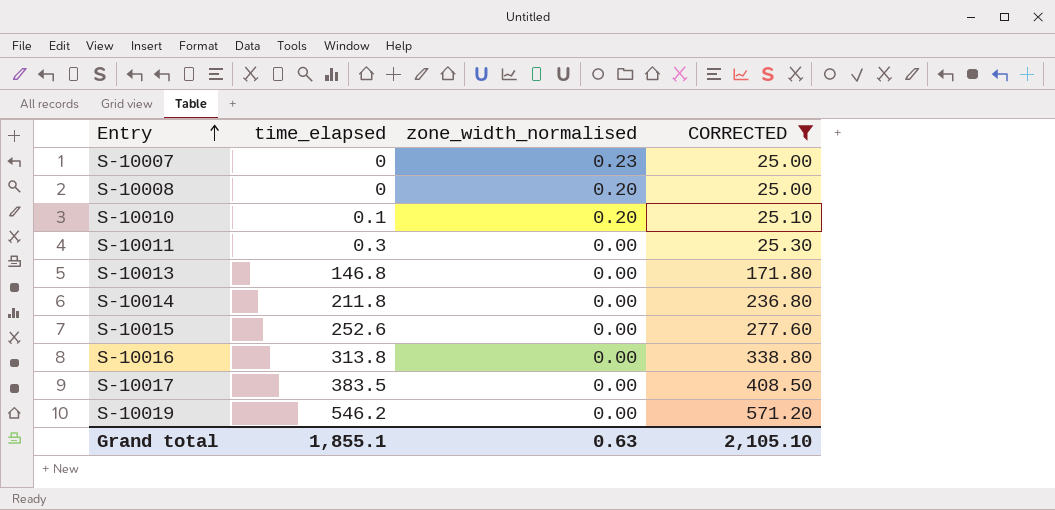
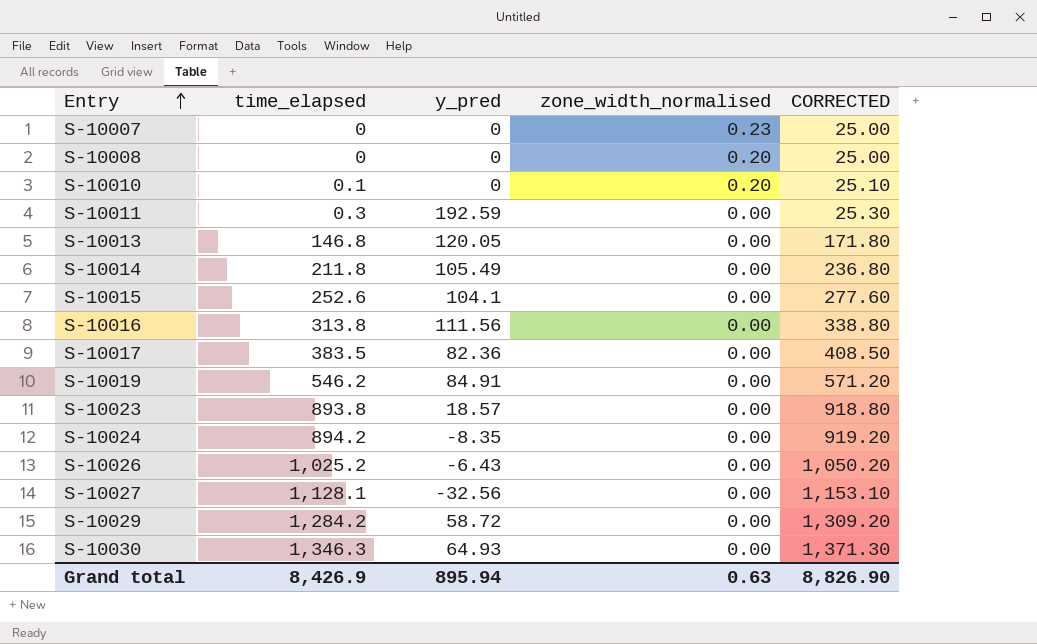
filter: CORRECTED <= 571.20 -> none
column y_pred | position: none -> 3
Grand total | time_elapsed: 1,855.1 -> 8,426.9
Grand total | CORRECTED: 2,105.10 -> 8,826.90

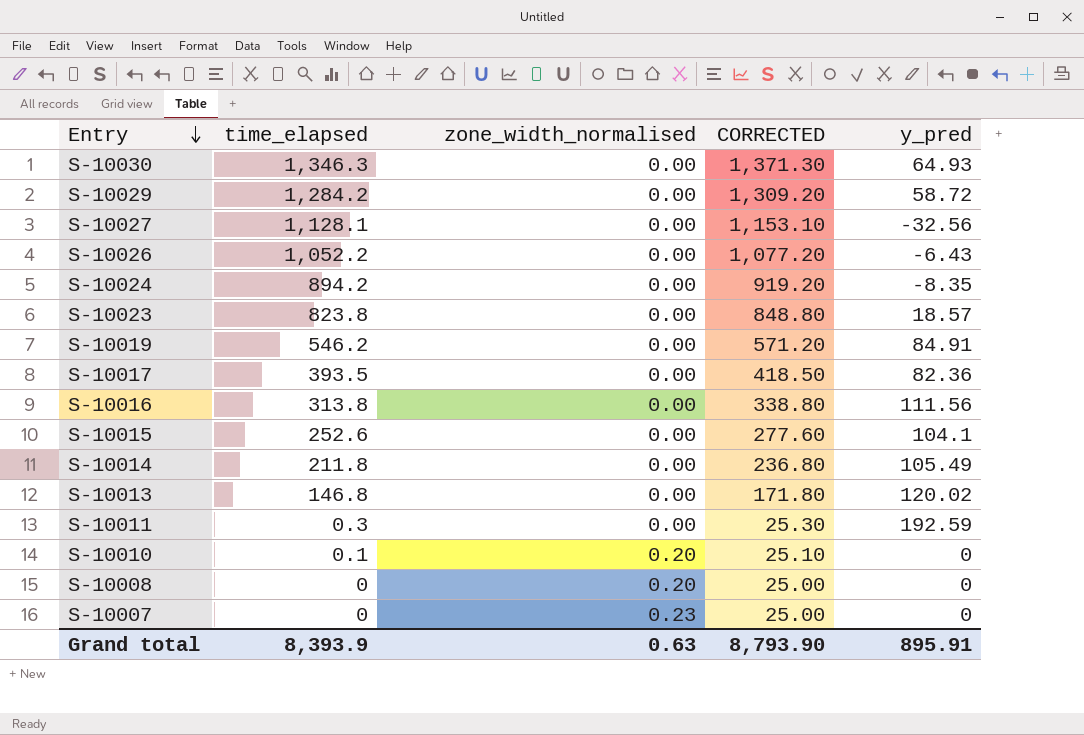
row order: Entry ascending -> Entry descending
column y_pred | position: 3 -> 5
S-10026 | time_elapsed: 1,025.2 -> 1,052.2
S-10026 | CORRECTED: 1,050.20 -> 1,077.20
S-10023 | time_elapsed: 893.8 -> 823.8
S-10023 | CORRECTED: 918.80 -> 848.80
S-10017 | time_elapsed: 383.5 -> 393.5
S-10017 | CORRECTED: 408.50 -> 418.50
S-10013 | y_pred: 120.05 -> 120.02
Grand total | time_elapsed: 8,426.9 -> 8,393.9
Grand total | CORRECTED: 8,826.90 -> 8,793.90
Grand total | y_pred: 895.94 -> 895.91

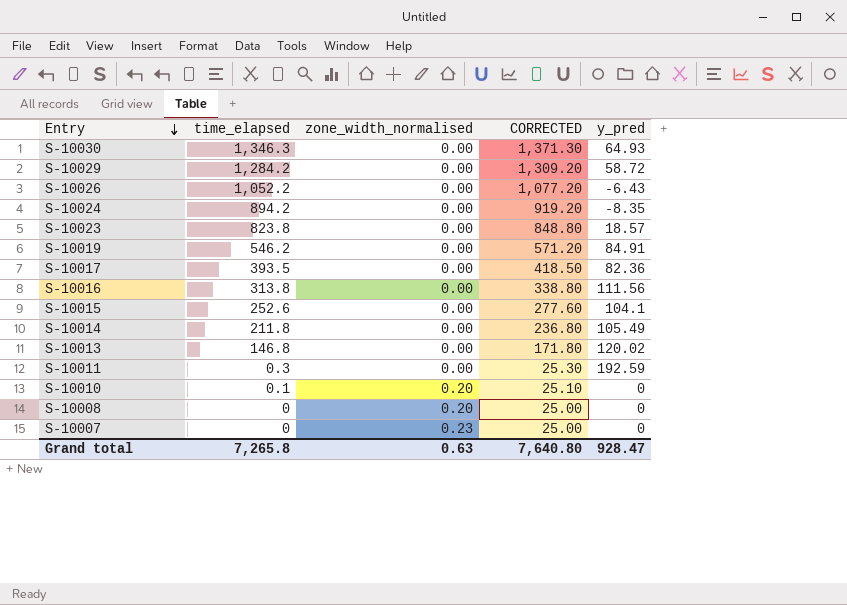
row S-10027: 1,128.1 | 0.00 | 1,153.10 | -32.56 -> none
Grand total | time_elapsed: 8,393.9 -> 7,265.8
Grand total | CORRECTED: 8,793.90 -> 7,640.80
Grand total | y_pred: 895.91 -> 928.47

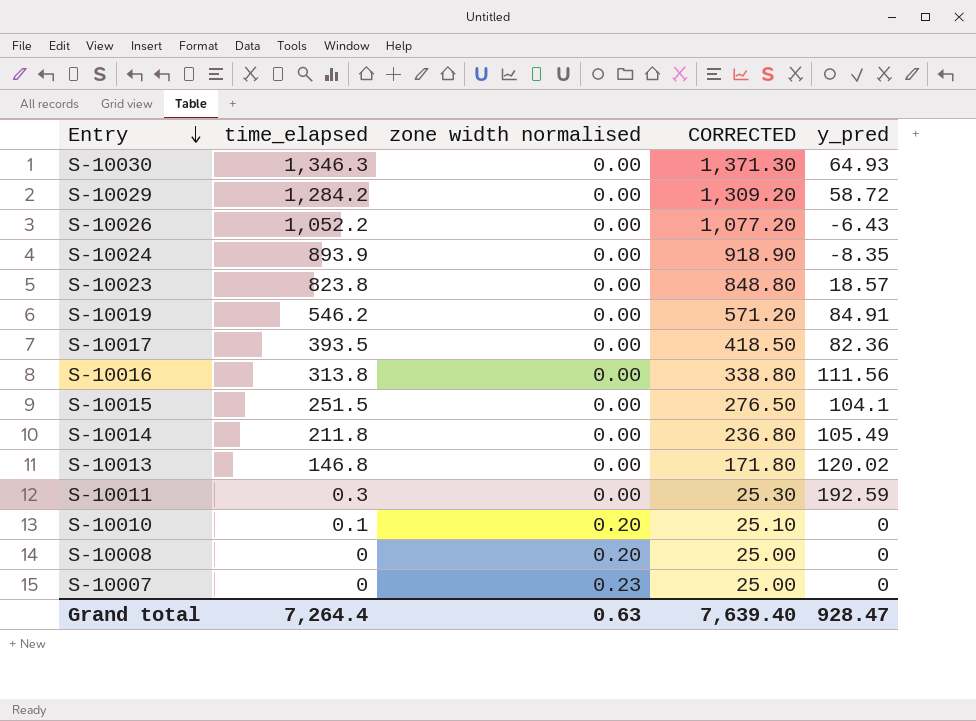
column name: zone_width_normalised -> zone width normalised
S-10024 | time_elapsed: 894.2 -> 893.9
S-10024 | CORRECTED: 919.20 -> 918.90
S-10015 | time_elapsed: 252.6 -> 251.5
S-10015 | CORRECTED: 277.60 -> 276.50
Grand total | time_elapsed: 7,265.8 -> 7,264.4
Grand total | CORRECTED: 7,640.80 -> 7,639.40

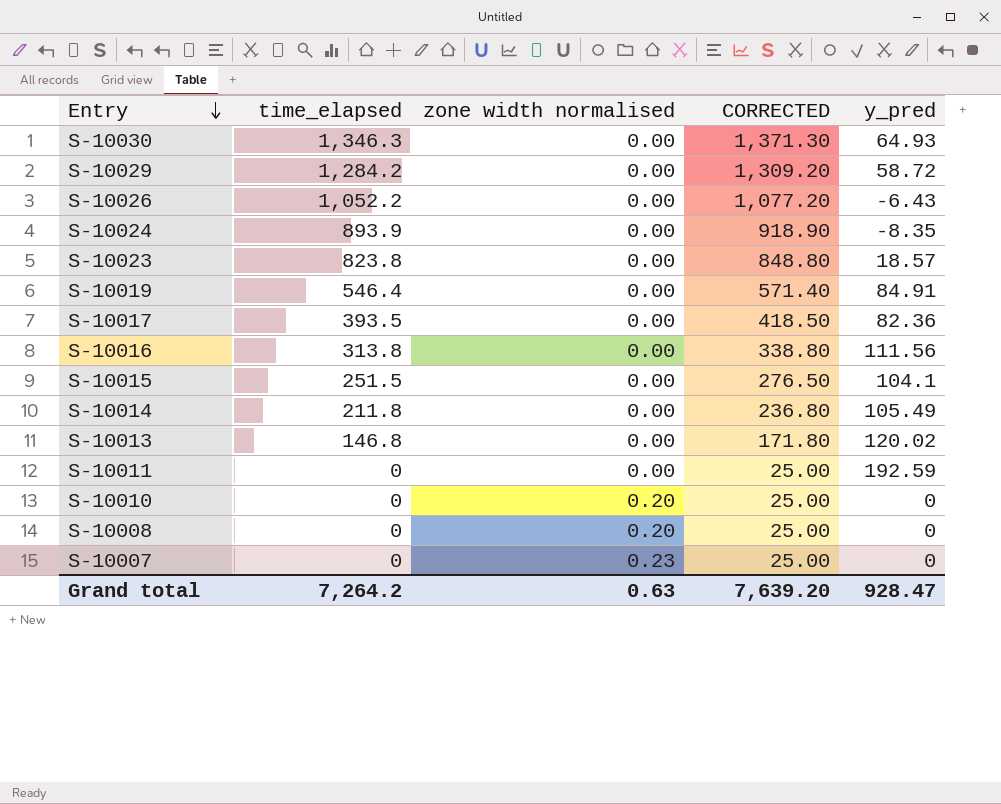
S-10019 | time_elapsed: 546.2 -> 546.4
S-10019 | CORRECTED: 571.20 -> 571.40
S-10011 | time_elapsed: 0.3 -> 0
S-10011 | CORRECTED: 25.30 -> 25.00
S-10010 | time_elapsed: 0.1 -> 0
S-10010 | CORRECTED: 25.10 -> 25.00
Grand total | time_elapsed: 7,264.4 -> 7,264.2
Grand total | CORRECTED: 7,639.40 -> 7,639.20

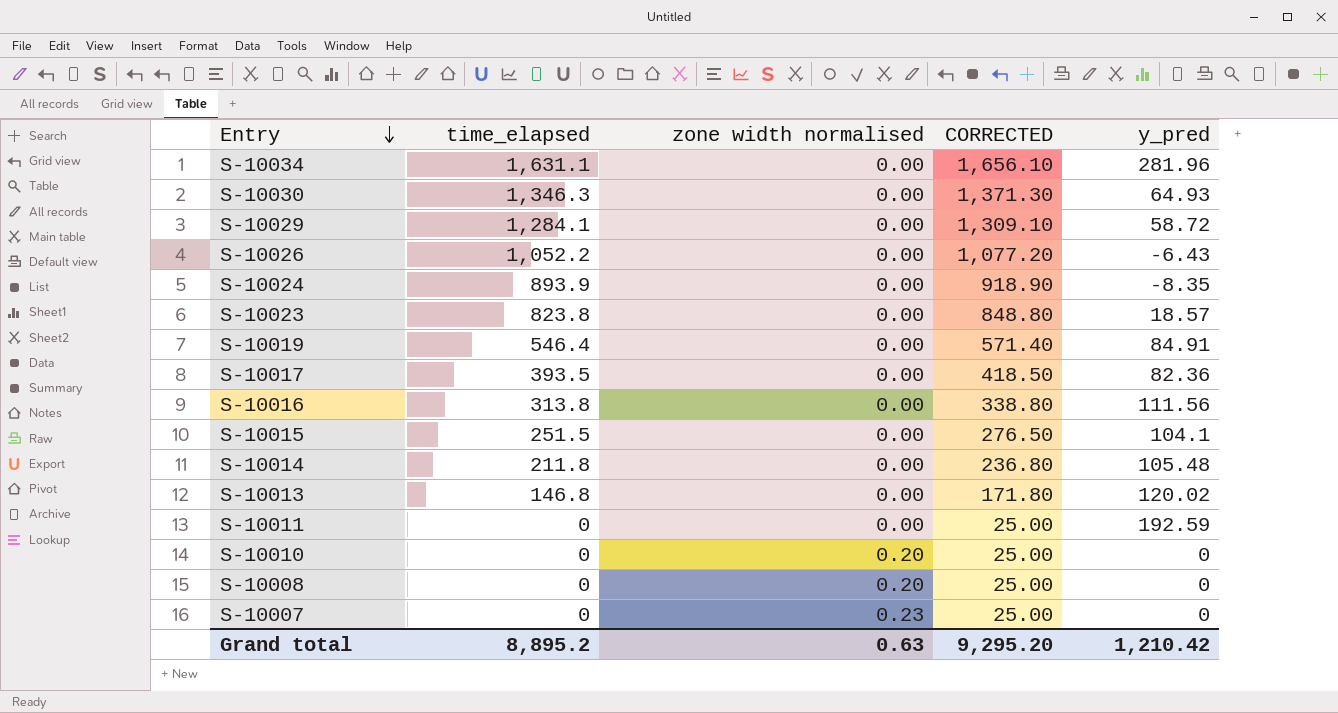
row S-10034: none -> 1,631.1 | 0.00 | 1,656.10 | 281.96
S-10029 | time_elapsed: 1,284.2 -> 1,284.1
S-10029 | CORRECTED: 1,309.20 -> 1,309.10
S-10014 | y_pred: 105.49 -> 105.48
Grand total | time_elapsed: 7,264.2 -> 8,895.2
Grand total | CORRECTED: 7,639.20 -> 9,295.20
Grand total | y_pred: 928.47 -> 1,210.42

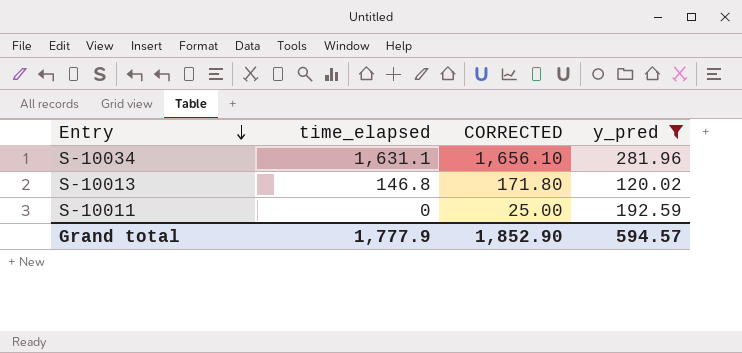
filter: none -> y_pred >= 120.02
column zone width normalised | position: 3 -> none
Grand total | time_elapsed: 8,895.2 -> 1,777.9
Grand total | CORRECTED: 9,295.20 -> 1,852.90
Grand total | y_pred: 1,210.42 -> 594.57

